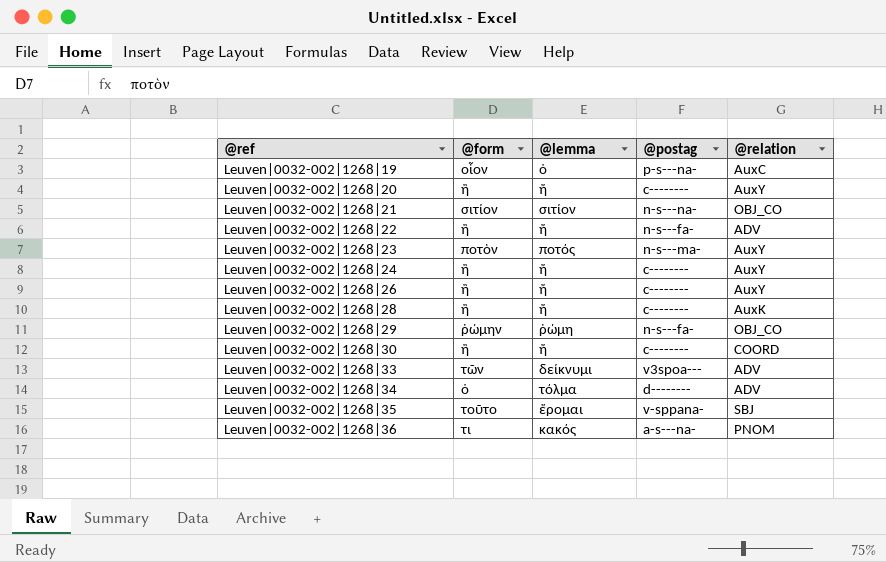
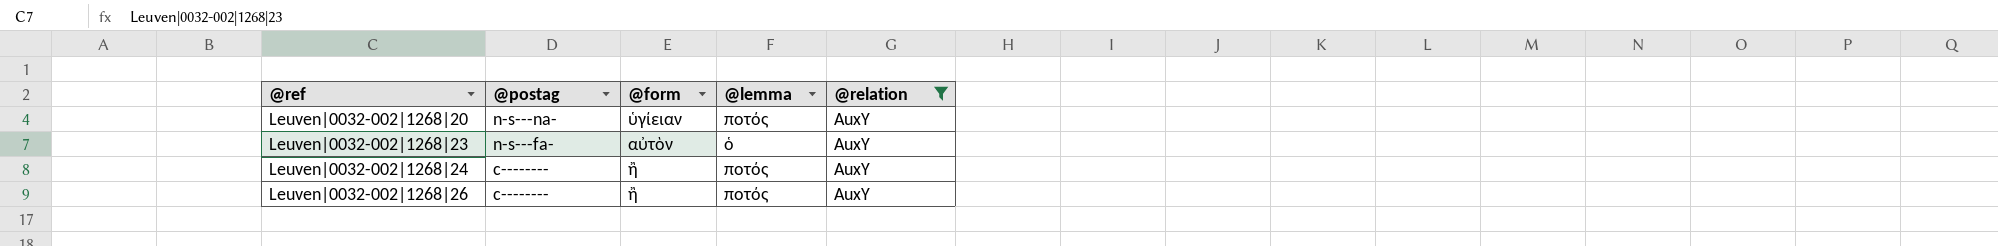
filter: none -> @relation = AuxY
column @postag | position: 4 -> 2
Leuven|0032-002|1268|20 | @postag: c-------- -> n-s---na-
Leuven|0032-002|1268|20 | @form: ἢ -> ὑγίειαν
Leuven|0032-002|1268|20 | @lemma: ἤ -> ποτός
Leuven|0032-002|1268|23 | @postag: n-s---ma- -> n-s---fa-
Leuven|0032-002|1268|23 | @form: ποτὸν -> αὐτὸν
Leuven|0032-002|1268|23 | @lemma: ποτός -> ὁ
Leuven|0032-002|1268|24 | @lemma: ἤ -> ποτός
Leuven|0032-002|1268|26 | @lemma: ἤ -> ποτός

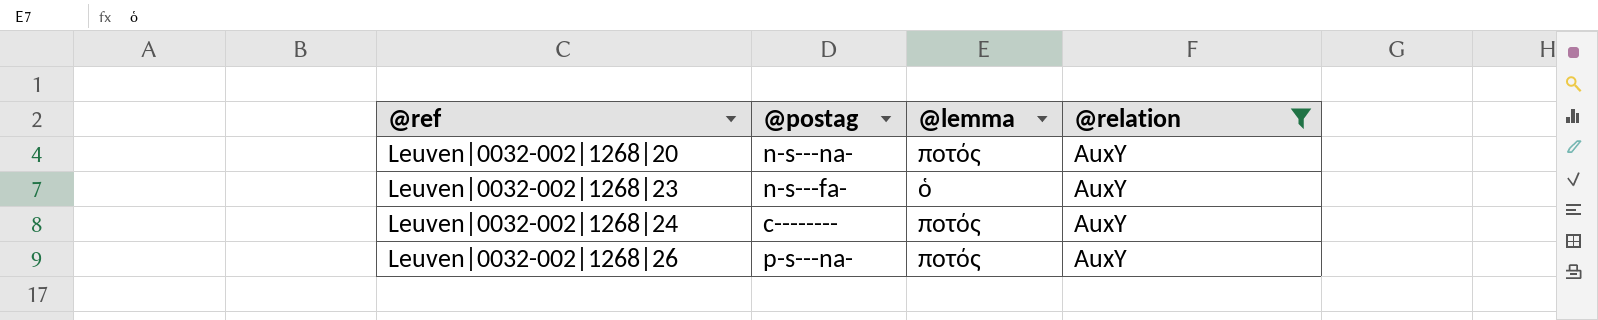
column @form | position: 3 -> none
Leuven|0032-002|1268|26 | @postag: c-------- -> p-s---na-

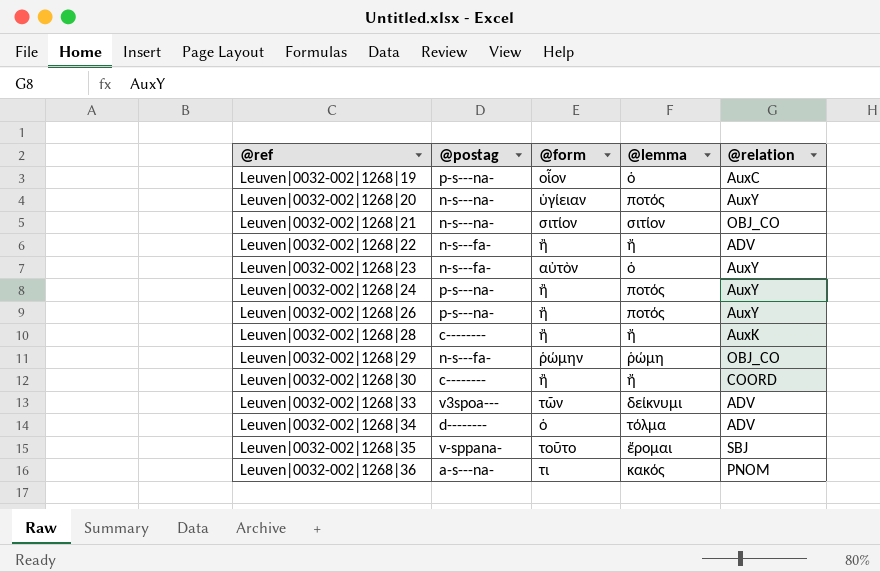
filter: @relation = AuxY -> none
column @form | position: none -> 3
Leuven|0032-002|1268|24 | @postag: c-------- -> p-s---na-

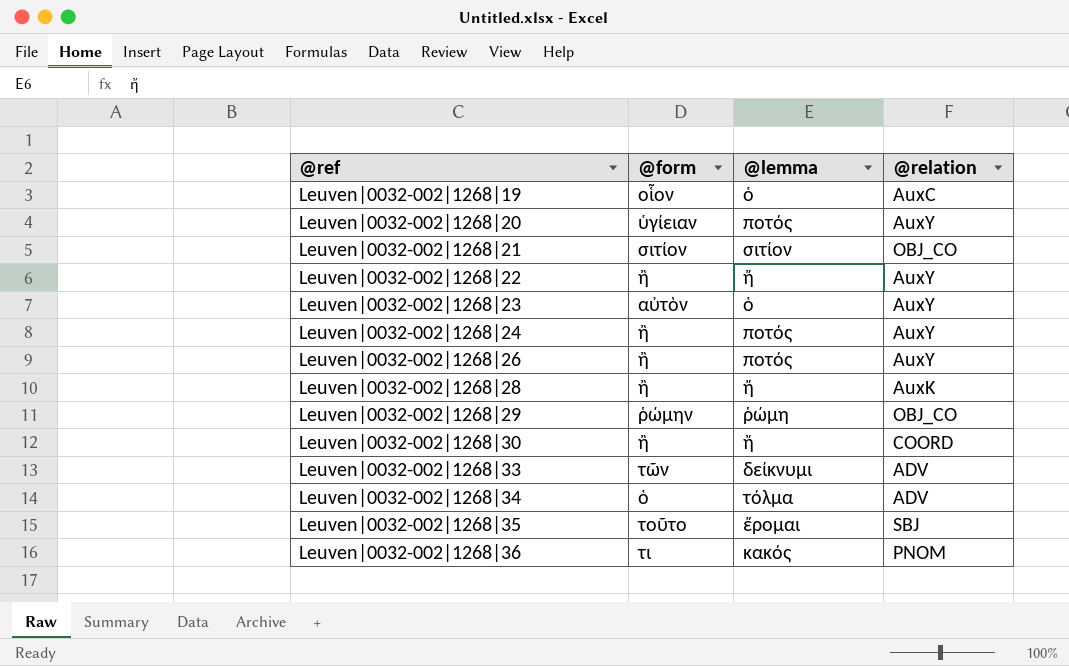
column @postag | position: 2 -> none
Leuven|0032-002|1268|22 | @relation: ADV -> AuxY

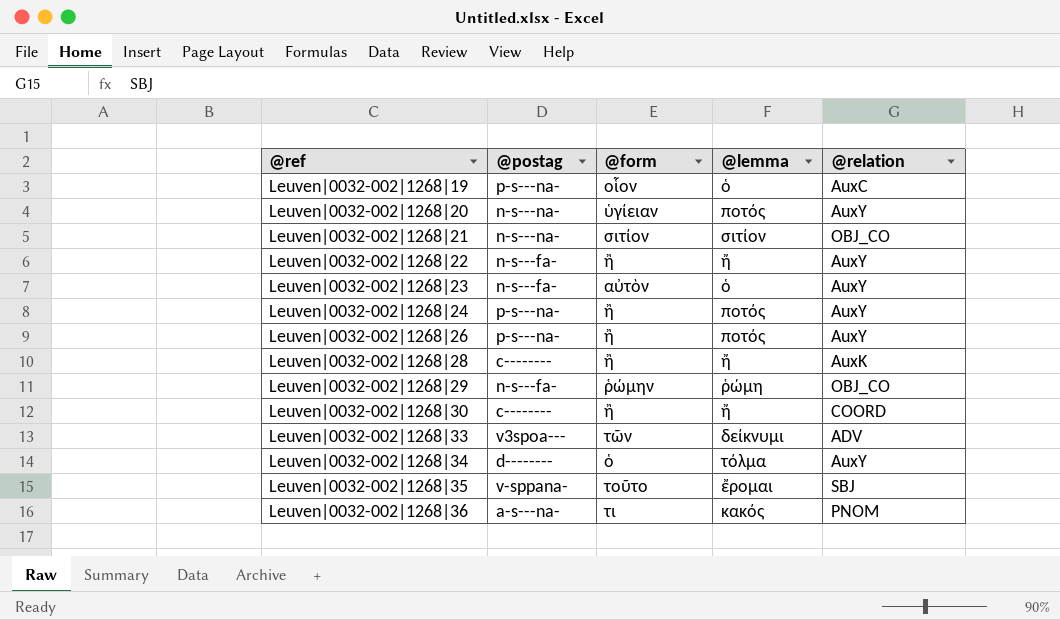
column @postag | position: none -> 2
Leuven|0032-002|1268|34 | @relation: ADV -> AuxY

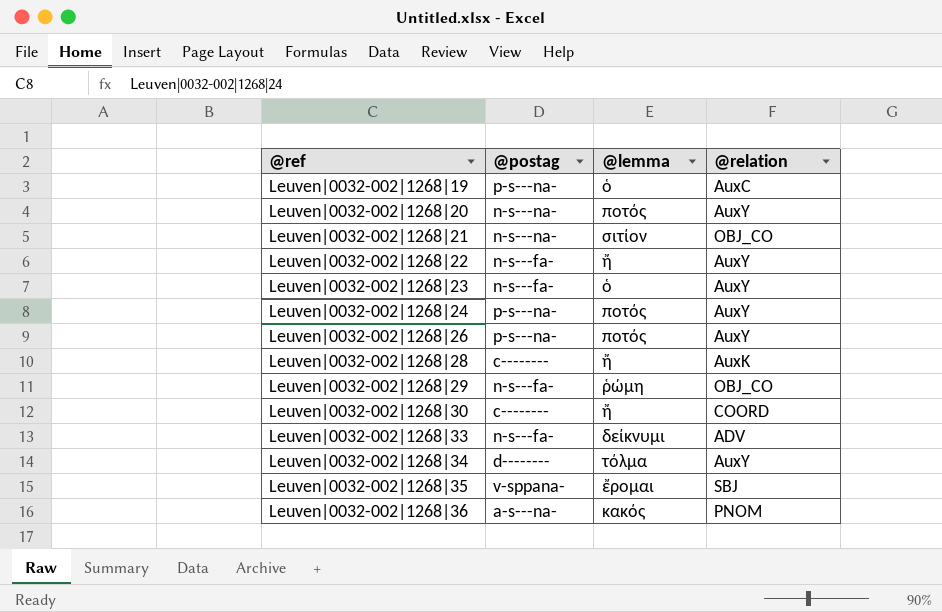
column @form | position: 3 -> none
Leuven|0032-002|1268|33 | @postag: v3spoa--- -> n-s---fa-

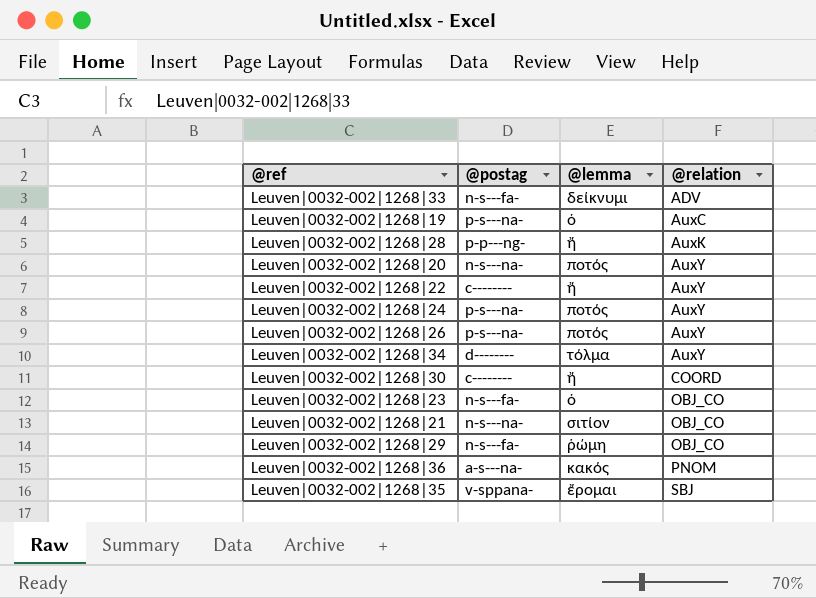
row order: @ref ascending -> @relation ascending
Leuven|0032-002|1268|28 | @postag: c-------- -> p-p---ng-
Leuven|0032-002|1268|22 | @postag: n-s---fa- -> c--------
Leuven|0032-002|1268|23 | @relation: AuxY -> OBJ_CO

